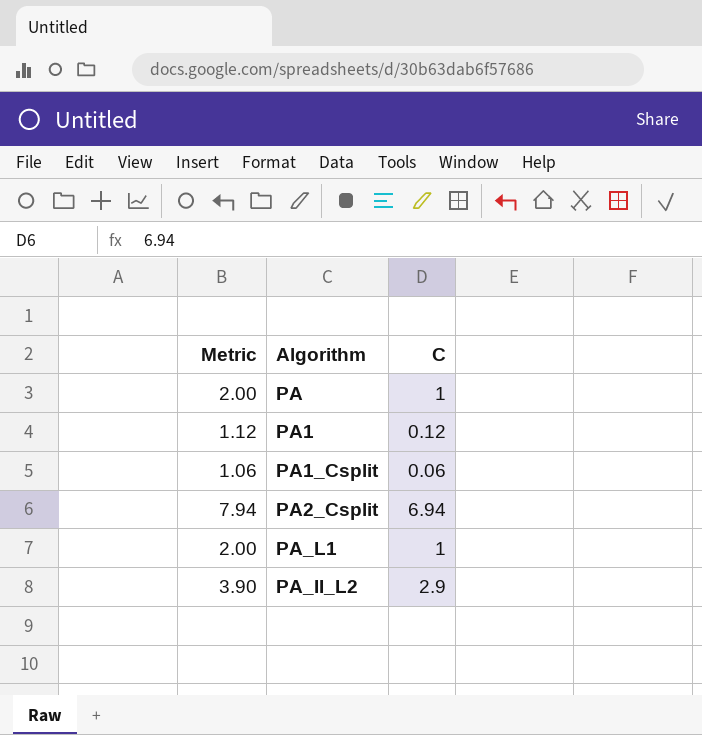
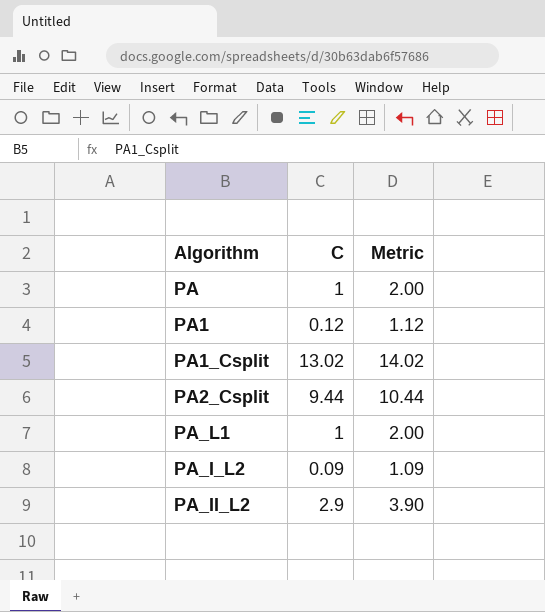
column Metric | position: 1 -> 3
PA1_Csplit | C: 0.06 -> 13.02
PA1_Csplit | Metric: 1.06 -> 14.02
PA2_Csplit | C: 6.94 -> 9.44
PA2_Csplit | Metric: 7.94 -> 10.44
row PA_I_L2: none -> 0.09 | 1.09

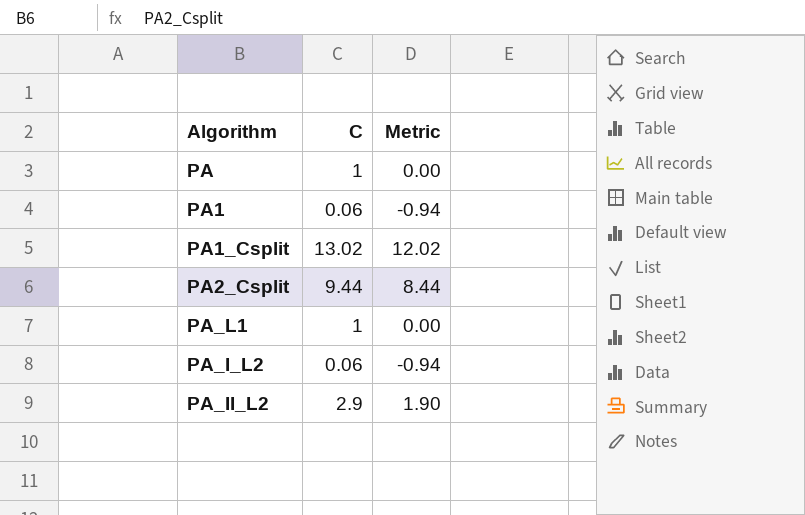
column Metric | formula: [C] + 1 -> [C] - 1
PA1 | C: 0.12 -> 0.06
PA_I_L2 | C: 0.09 -> 0.06

